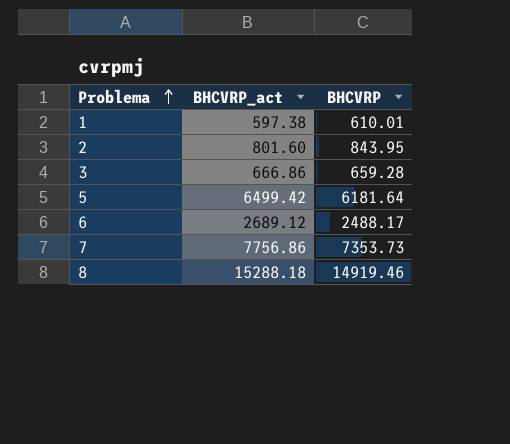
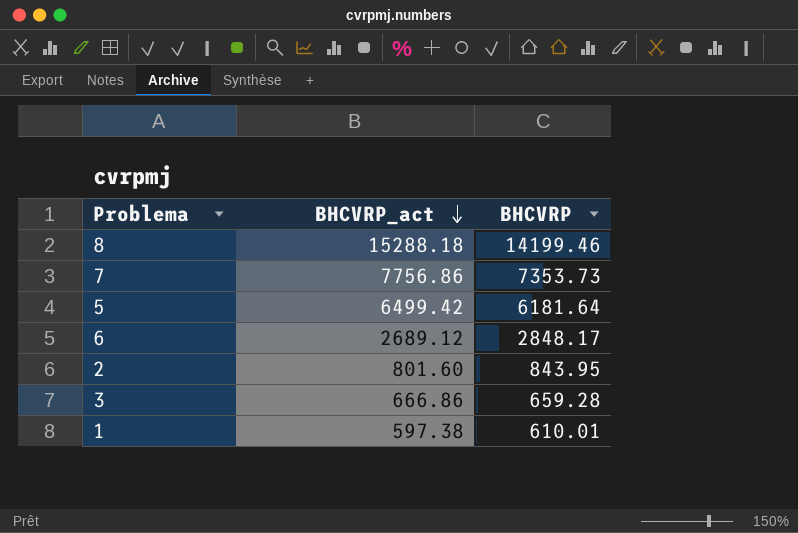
row order: Problema ascending -> BHCVRP_act descending
8 | BHCVRP: 14919.46 -> 14199.46
6 | BHCVRP: 2488.17 -> 2848.17

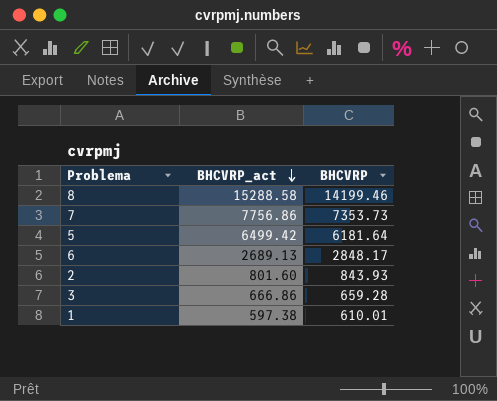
8 | BHCVRP_act: 15288.18 -> 15288.58
6 | BHCVRP_act: 2689.12 -> 2689.13
2 | BHCVRP: 843.95 -> 843.93

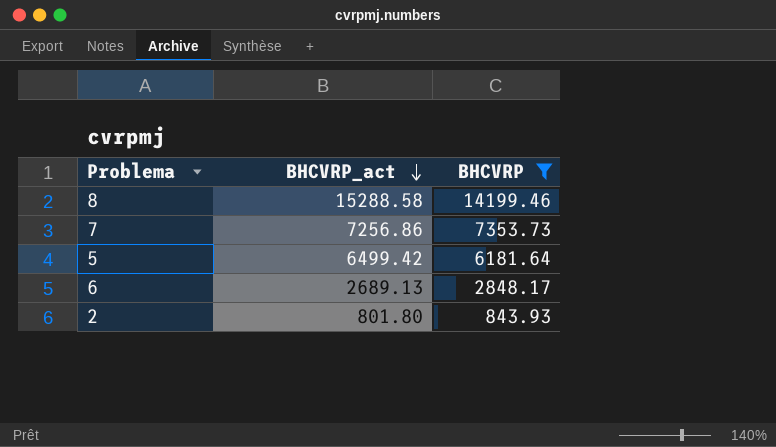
filter: none -> BHCVRP >= 843.93
7 | BHCVRP_act: 7756.86 -> 7256.86
2 | BHCVRP_act: 801.60 -> 801.80

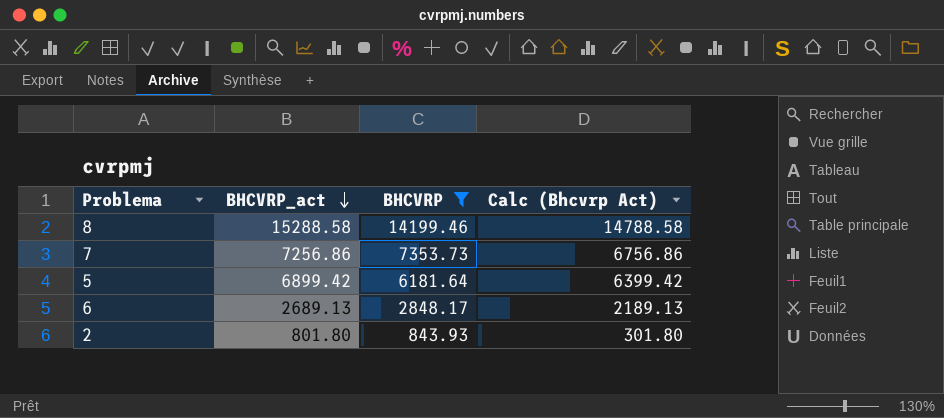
column Calc (Bhcvrp Act) | formula: none -> [BHCVRP_act] - 500
5 | BHCVRP_act: 6499.42 -> 6899.42

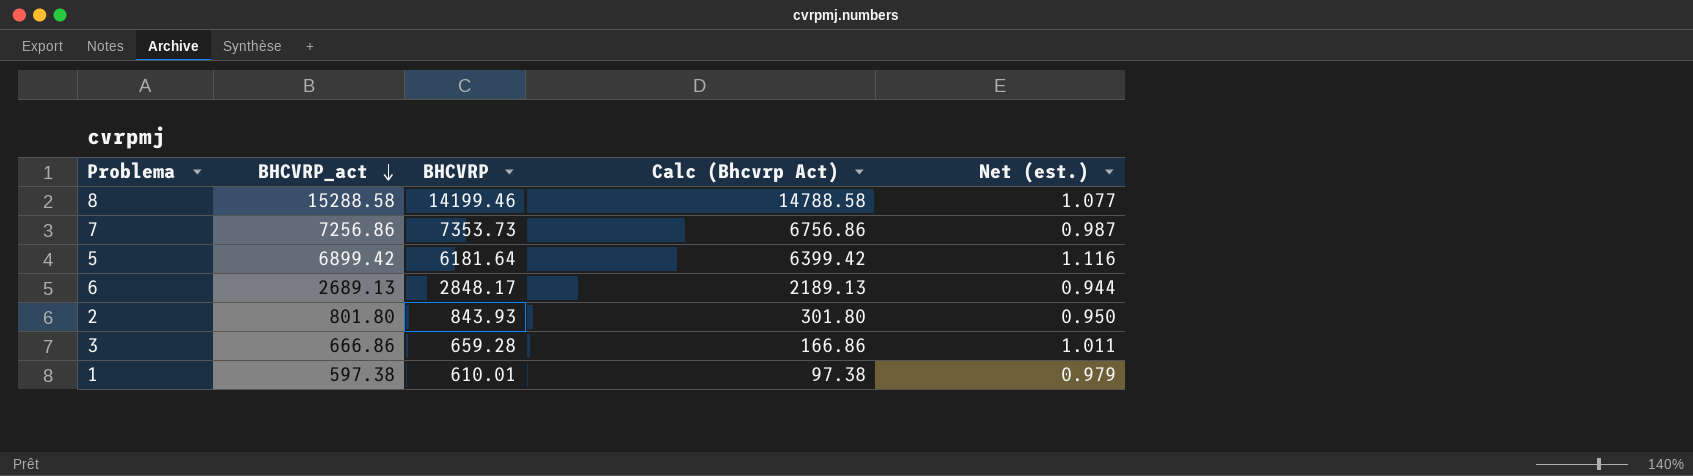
filter: BHCVRP >= 843.93 -> none
column Net (est.) | formula: none -> [BHCVRP_act] / [BHCVRP]

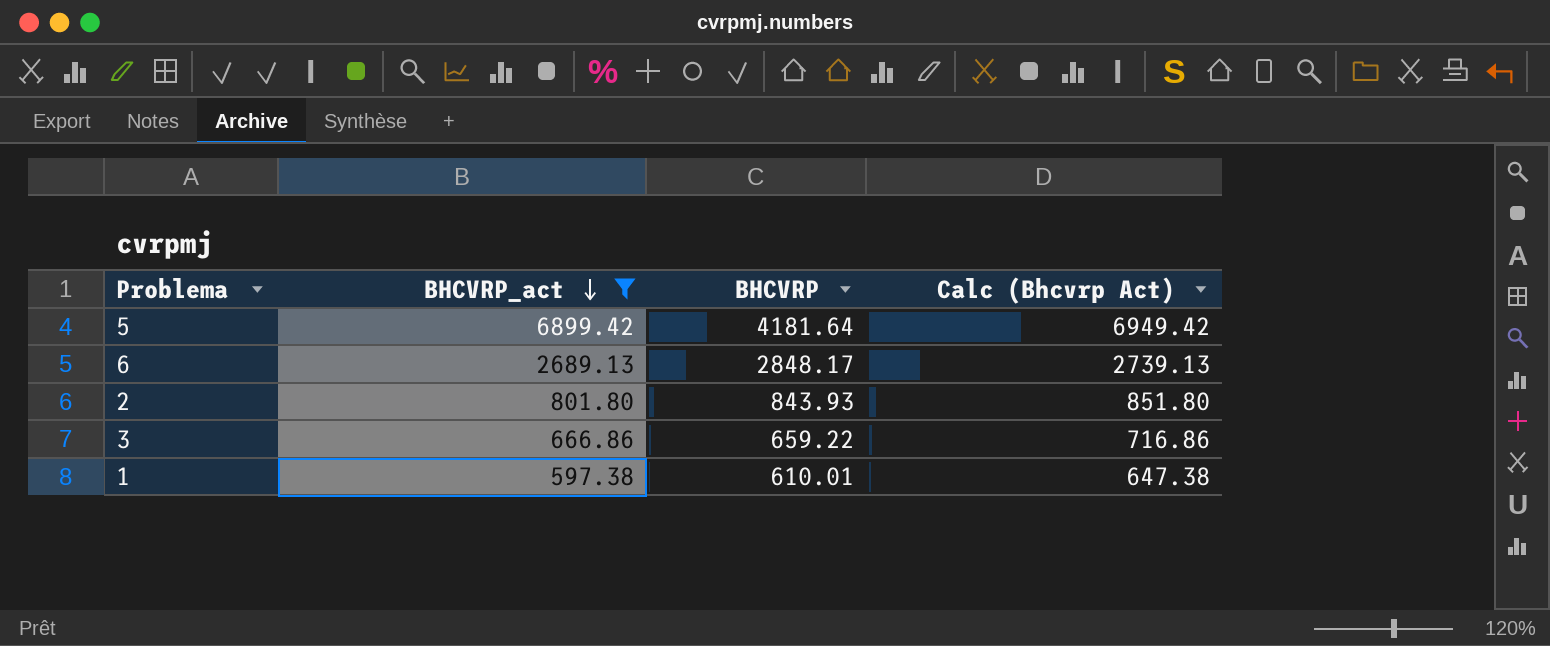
filter: none -> BHCVRP_act <= 6899.42
column Net (est.) | formula: [BHCVRP_act] / [BHCVRP] -> none
column Calc (Bhcvrp Act) | formula: [BHCVRP_act] - 500 -> [BHCVRP_act] + 50
5 | BHCVRP: 6181.64 -> 4181.64
3 | BHCVRP: 659.28 -> 659.22

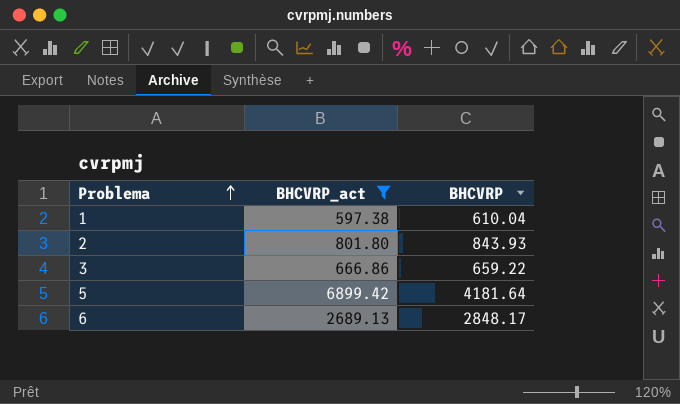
row order: BHCVRP_act descending -> Problema ascending
column Calc (Bhcvrp Act) | formula: [BHCVRP_act] + 50 -> none
1 | BHCVRP: 610.01 -> 610.04

